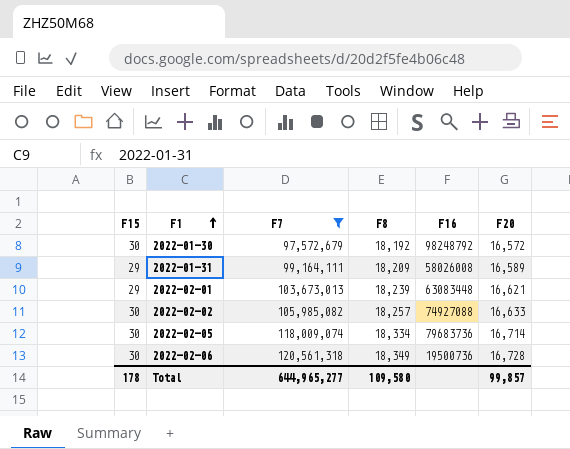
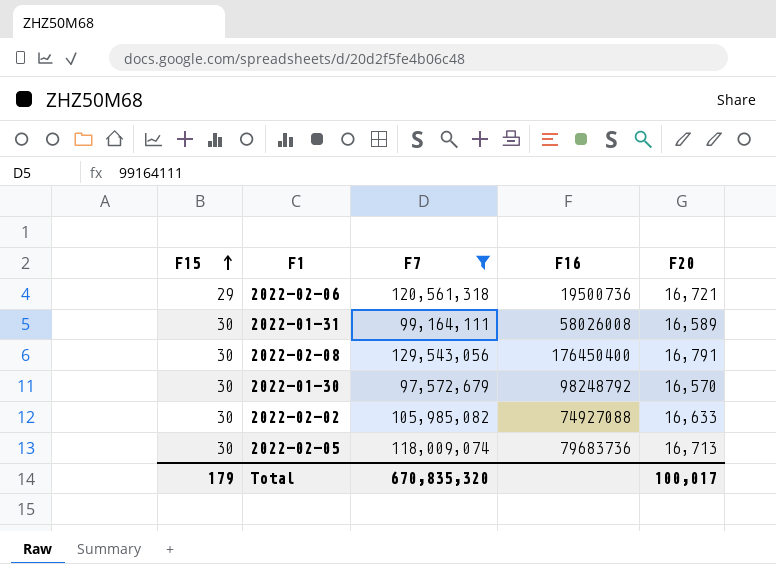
row order: F1 ascending -> F15 ascending
column F8 | position: 4 -> none
row 2022-02-01: 29 | 103,673,013 | 18,239 | 63083448 | 16,621 -> none
2022-02-06 | F15: 30 -> 29
2022-02-06 | F20: 16,728 -> 16,721
2022-01-31 | F15: 29 -> 30
row 2022-02-08: none -> 30 | 129,543,056 | 176450400 | 16,791
2022-01-30 | F20: 16,572 -> 16,570
2022-02-05 | F20: 16,714 -> 16,713
Total | F15: 178 -> 179
Total | F7: 644,965,277 -> 670,835,320
Total | F20: 99,857 -> 100,017

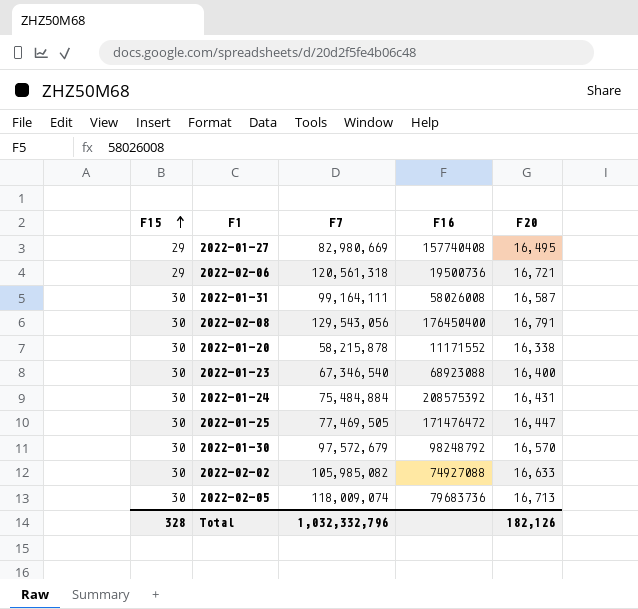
filter: F7 >= 97,572,679 -> none
2022-01-31 | F20: 16,589 -> 16,587
Total | F15: 179 -> 328
Total | F7: 670,835,320 -> 1,032,332,796
Total | F20: 100,017 -> 182,126

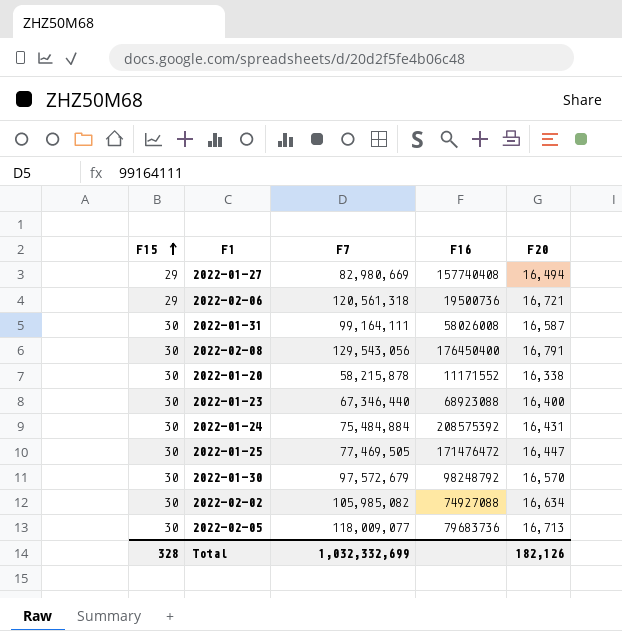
2022-01-27 | F20: 16,495 -> 16,494
2022-01-23 | F7: 67,346,540 -> 67,346,440
2022-02-02 | F20: 16,633 -> 16,634
2022-02-05 | F7: 118,009,074 -> 118,009,077
Total | F7: 1,032,332,796 -> 1,032,332,699

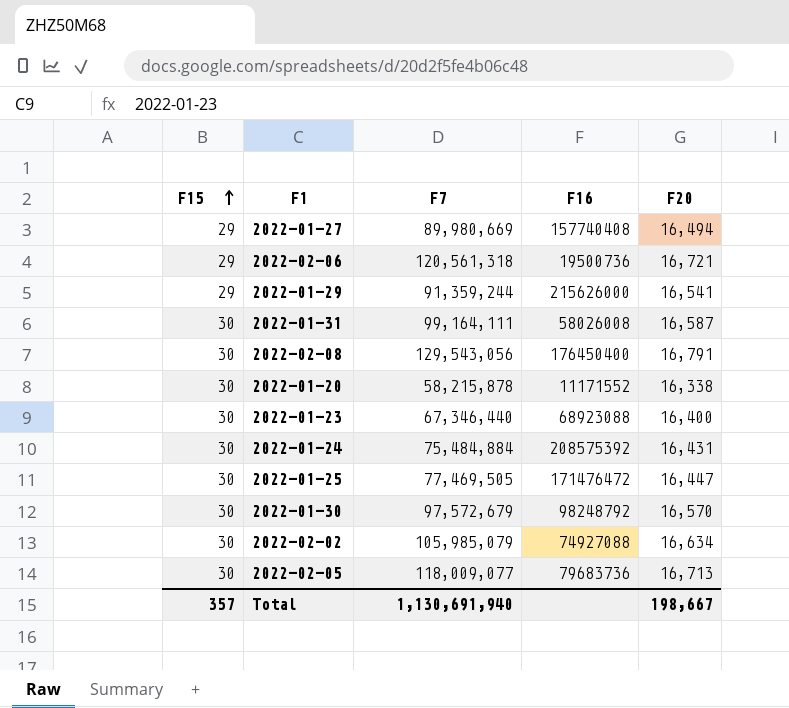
2022-01-27 | F7: 82,980,669 -> 89,980,669
row 2022-01-29: none -> 29 | 91,359,244 | 215626000 | 16,541
2022-02-02 | F7: 105,985,082 -> 105,985,079
Total | F15: 328 -> 357
Total | F7: 1,032,332,699 -> 1,130,691,940
Total | F20: 182,126 -> 198,667

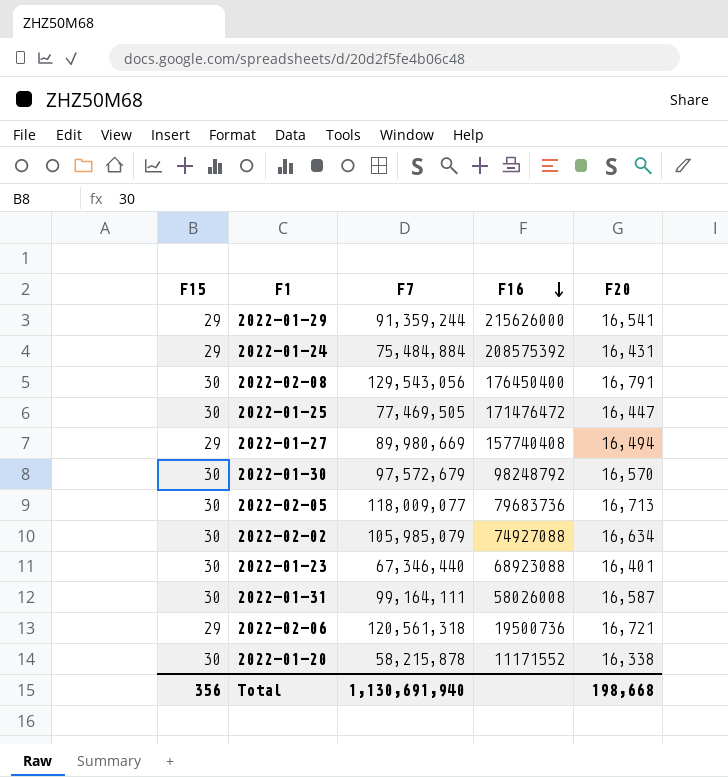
row order: F15 ascending -> F16 descending
2022-01-24 | F15: 30 -> 29
2022-01-23 | F20: 16,400 -> 16,401
Total | F15: 357 -> 356
Total | F20: 198,667 -> 198,668

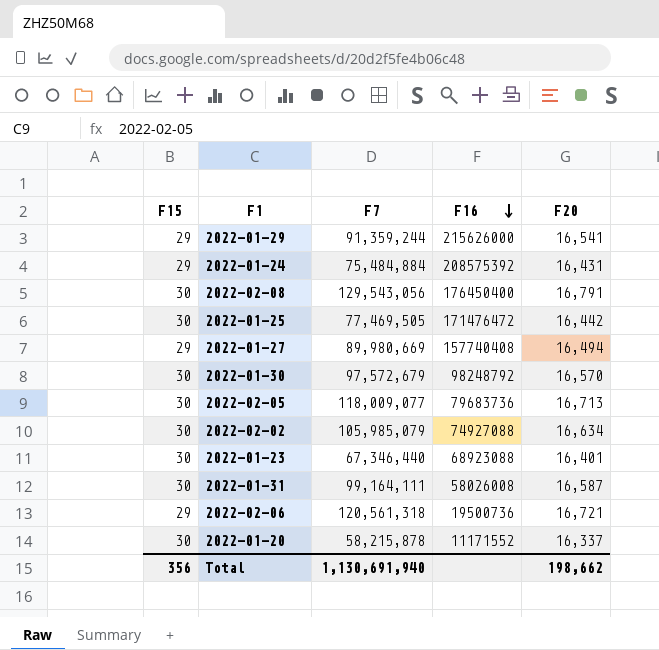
2022-01-25 | F20: 16,447 -> 16,442
2022-01-20 | F20: 16,338 -> 16,337
Total | F20: 198,668 -> 198,662

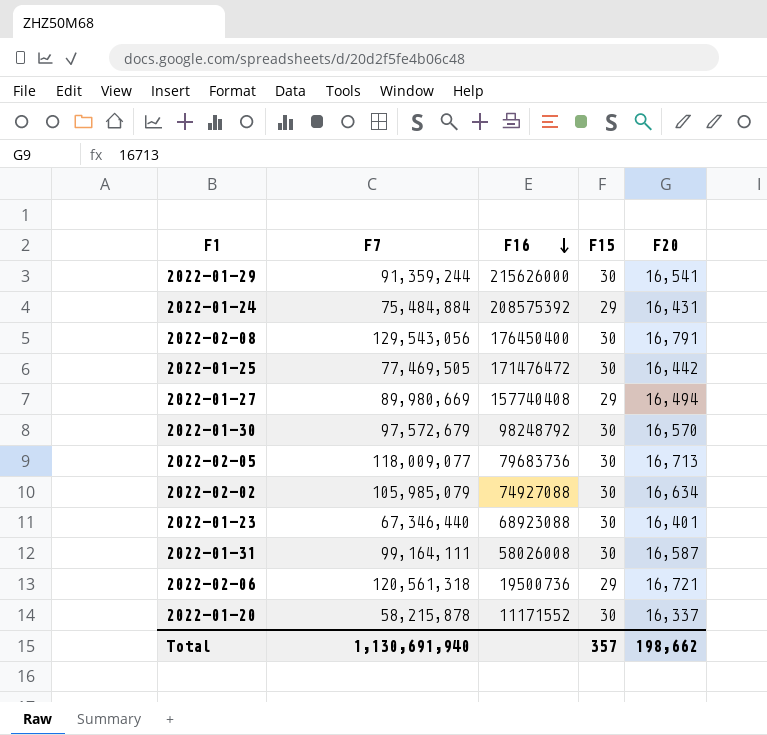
column F15 | position: 1 -> 4
2022-01-29 | F15: 29 -> 30
Total | F15: 356 -> 357

